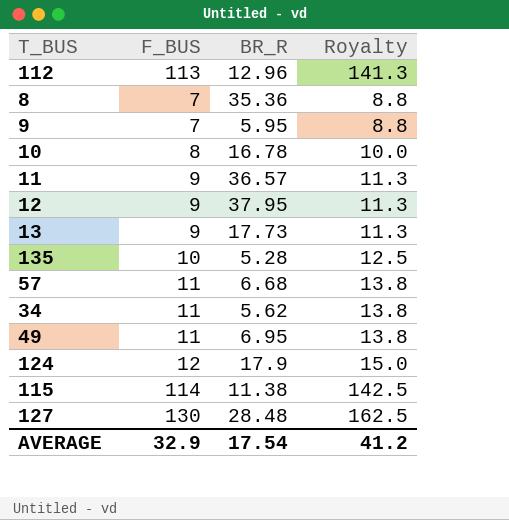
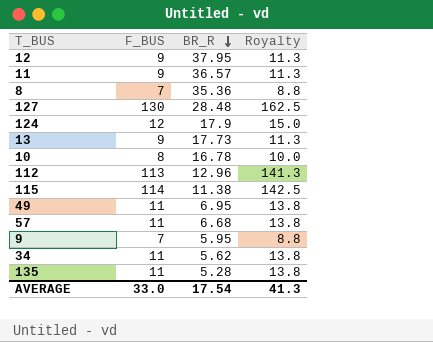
row order: none -> BR_R descending
135 | F_BUS: 10 -> 11
135 | Royalty: 12.5 -> 13.8
AVERAGE | F_BUS: 32.9 -> 33.0
AVERAGE | Royalty: 41.2 -> 41.3

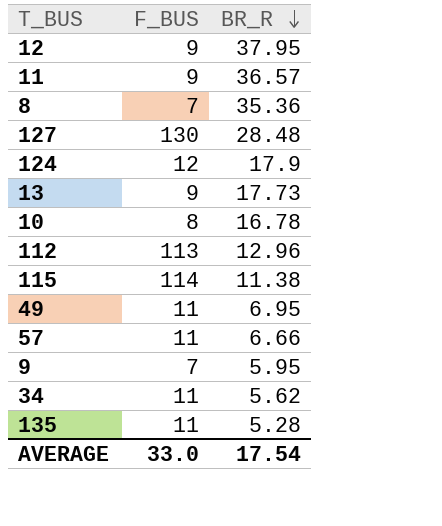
column Royalty | formula: [F_BUS] * 1.25 -> none
57 | BR_R: 6.68 -> 6.66

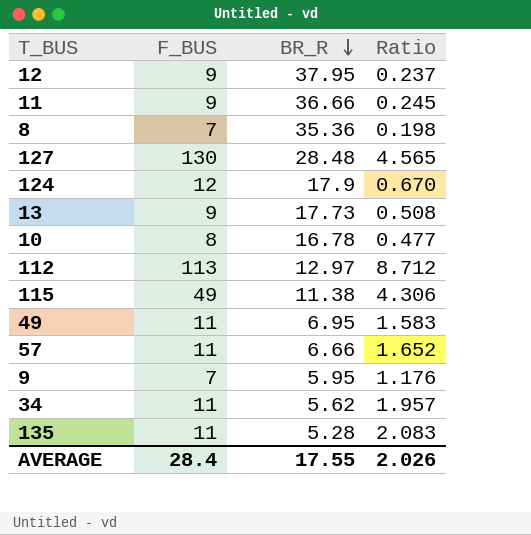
column Ratio | formula: none -> [F_BUS] / [BR_R]
11 | BR_R: 36.57 -> 36.66
112 | BR_R: 12.96 -> 12.97
115 | F_BUS: 114 -> 49
AVERAGE | F_BUS: 33.0 -> 28.4
AVERAGE | BR_R: 17.54 -> 17.55

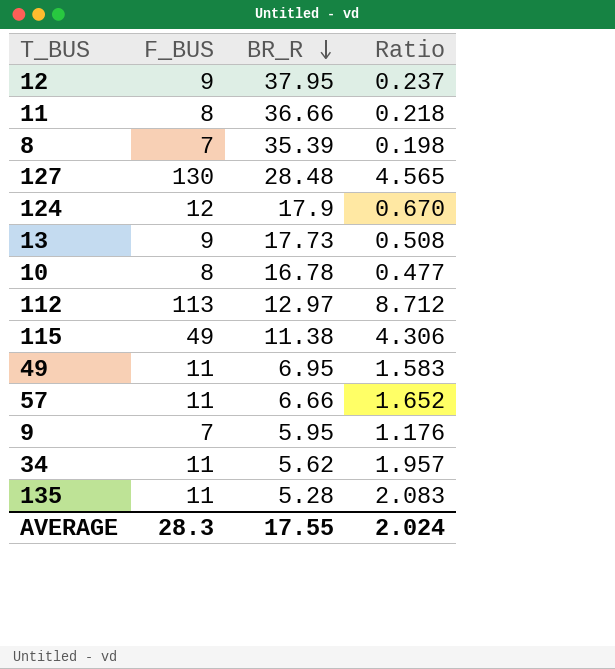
11 | F_BUS: 9 -> 8
11 | Ratio: 0.245 -> 0.218
8 | BR_R: 35.36 -> 35.39
AVERAGE | F_BUS: 28.4 -> 28.3
AVERAGE | Ratio: 2.026 -> 2.024

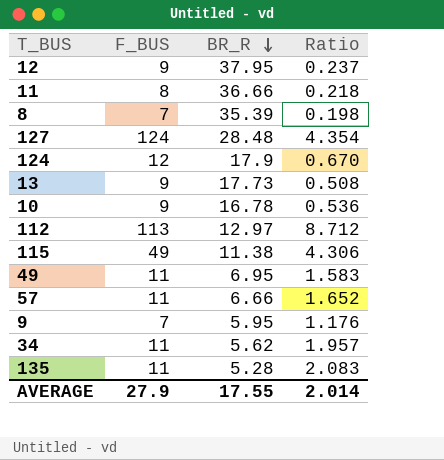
127 | F_BUS: 130 -> 124
127 | Ratio: 4.565 -> 4.354
10 | F_BUS: 8 -> 9
10 | Ratio: 0.477 -> 0.536
AVERAGE | F_BUS: 28.3 -> 27.9
AVERAGE | Ratio: 2.024 -> 2.014

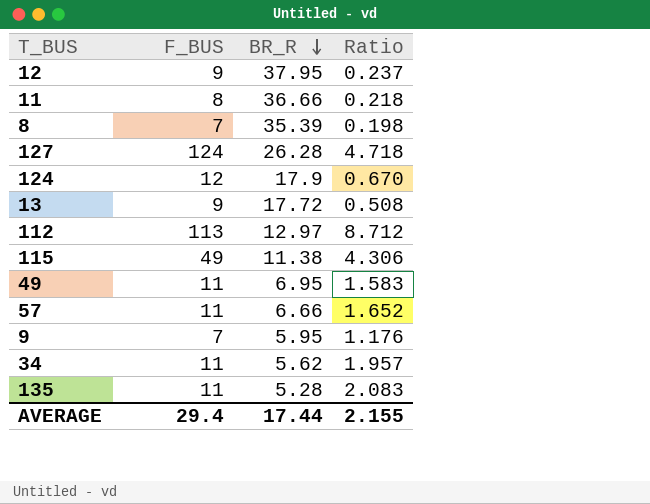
row 10: 9 | 16.78 | 0.536 -> none
127 | BR_R: 28.48 -> 26.28
127 | Ratio: 4.354 -> 4.718
13 | BR_R: 17.73 -> 17.72
AVERAGE | F_BUS: 27.9 -> 29.4
AVERAGE | BR_R: 17.55 -> 17.44
AVERAGE | Ratio: 2.014 -> 2.155

